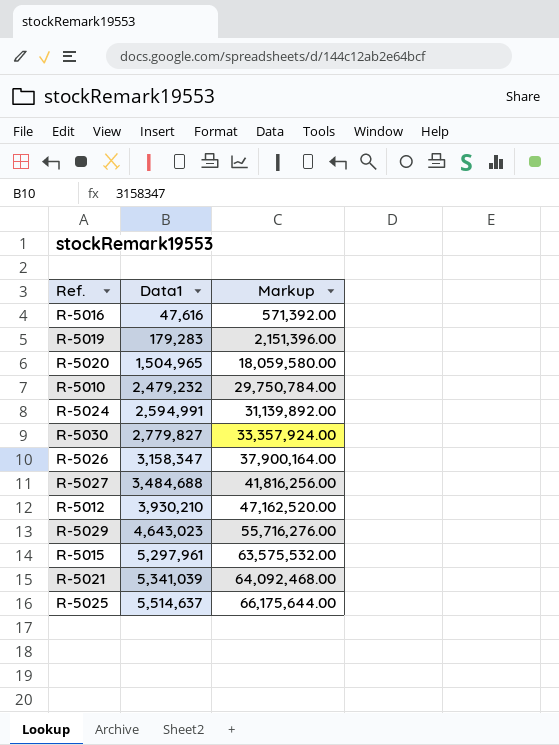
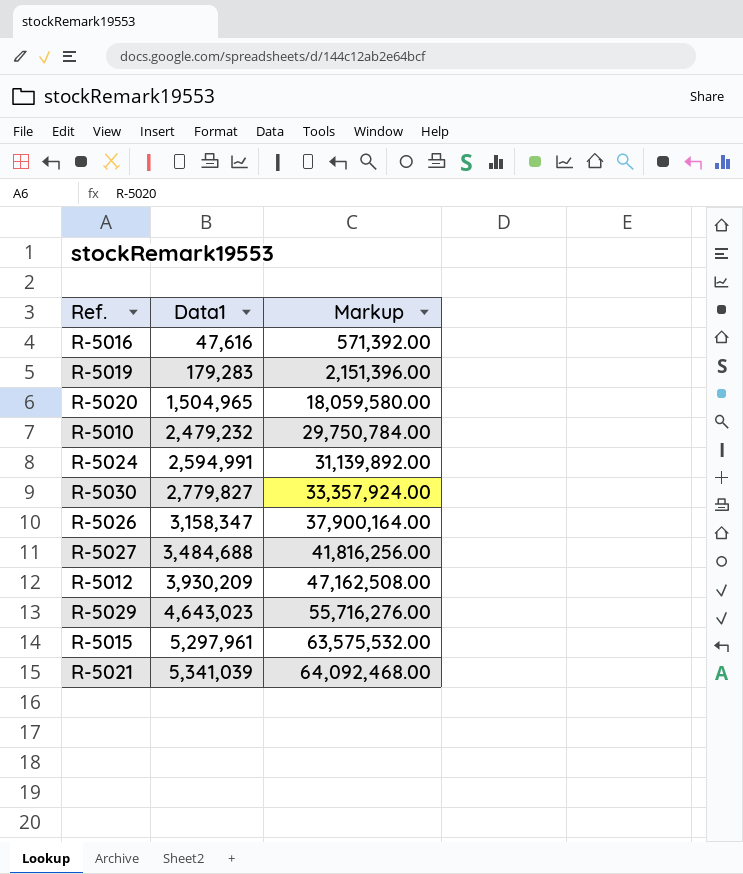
row R-5025: 5,514,637 | 66,175,644.00 -> none
R-5012 | Data1: 3,930,210 -> 3,930,209
R-5012 | Markup: 47,162,520.00 -> 47,162,508.00

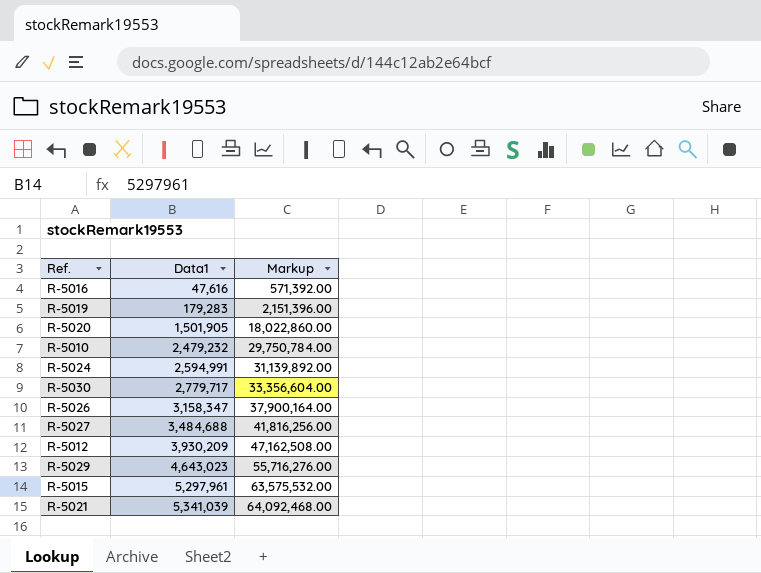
R-5020 | Data1: 1,504,965 -> 1,501,905
R-5020 | Markup: 18,059,580.00 -> 18,022,860.00
R-5030 | Data1: 2,779,827 -> 2,779,717
R-5030 | Markup: 33,357,924.00 -> 33,356,604.00

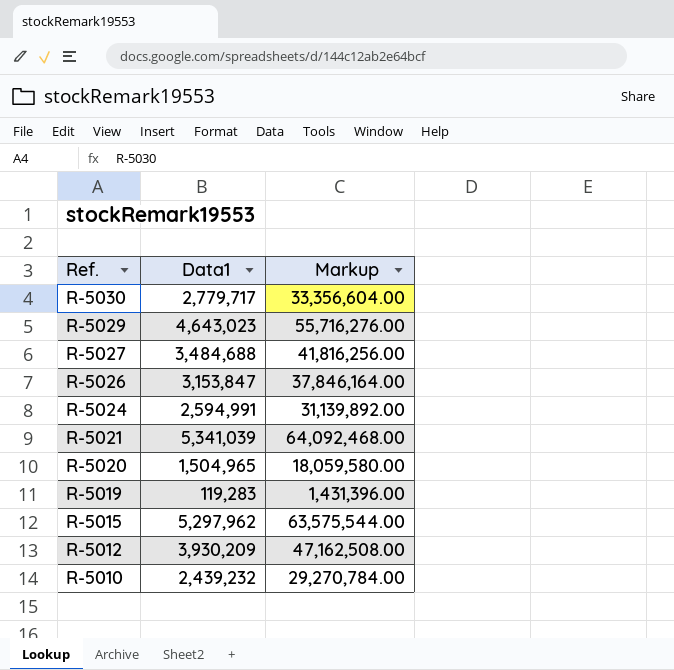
row order: Data1 ascending -> Ref. descending
row R-5016: 47,616 | 571,392.00 -> none
R-5026 | Data1: 3,158,347 -> 3,153,847
R-5026 | Markup: 37,900,164.00 -> 37,846,164.00
R-5020 | Data1: 1,501,905 -> 1,504,965
R-5020 | Markup: 18,022,860.00 -> 18,059,580.00
R-5019 | Data1: 179,283 -> 119,283
R-5019 | Markup: 2,151,396.00 -> 1,431,396.00
R-5015 | Data1: 5,297,961 -> 5,297,962
R-5015 | Markup: 63,575,532.00 -> 63,575,544.00
R-5010 | Data1: 2,479,232 -> 2,439,232
R-5010 | Markup: 29,750,784.00 -> 29,270,784.00

